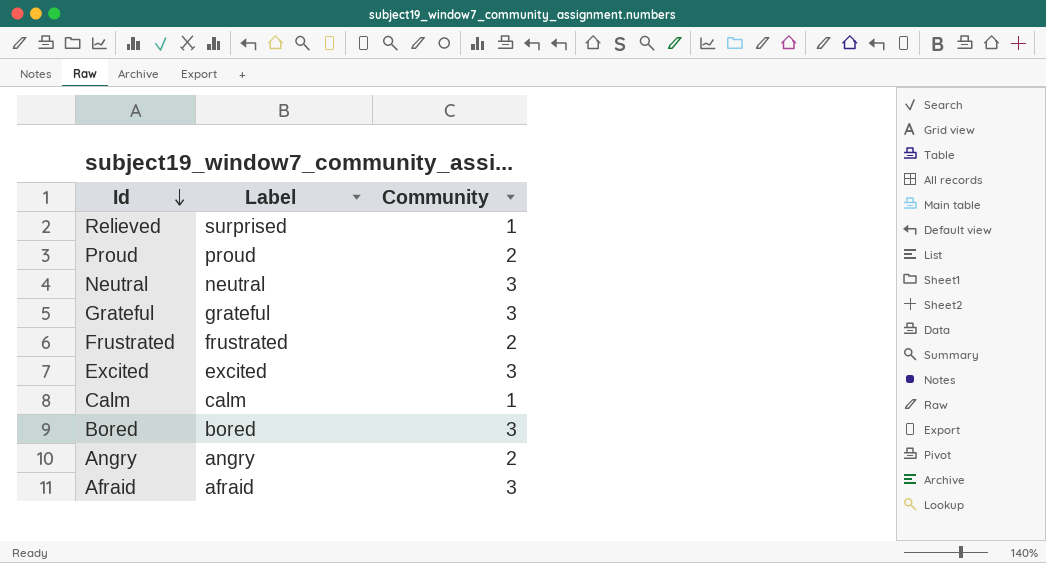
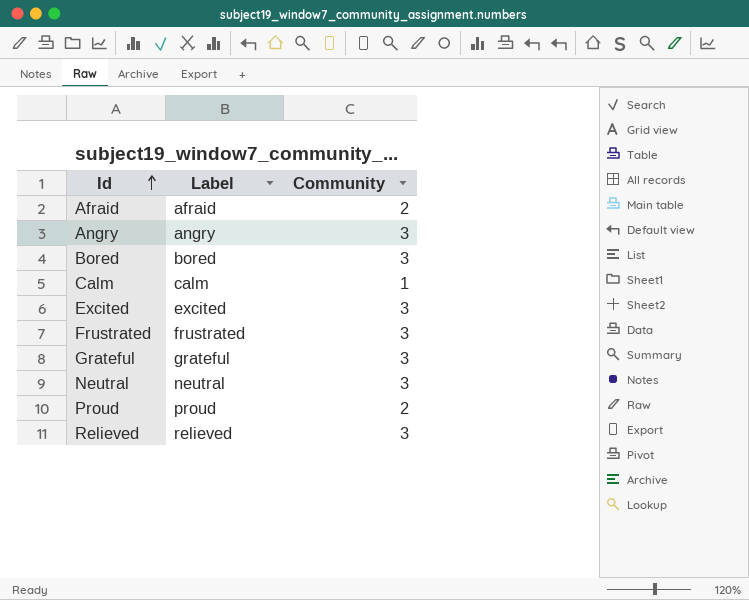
row order: Id descending -> Id ascending
Afraid | Community: 3 -> 2
Angry | Community: 2 -> 3
Frustrated | Community: 2 -> 3
Relieved | Label: surprised -> relieved
Relieved | Community: 1 -> 3

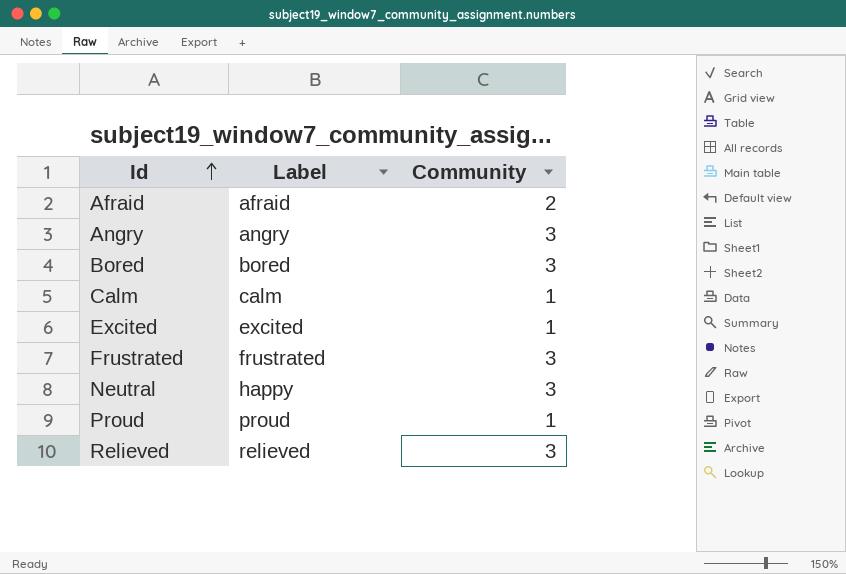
row Grateful: grateful | 3 -> none
Excited | Community: 3 -> 1
Neutral | Label: neutral -> happy
Proud | Community: 2 -> 1

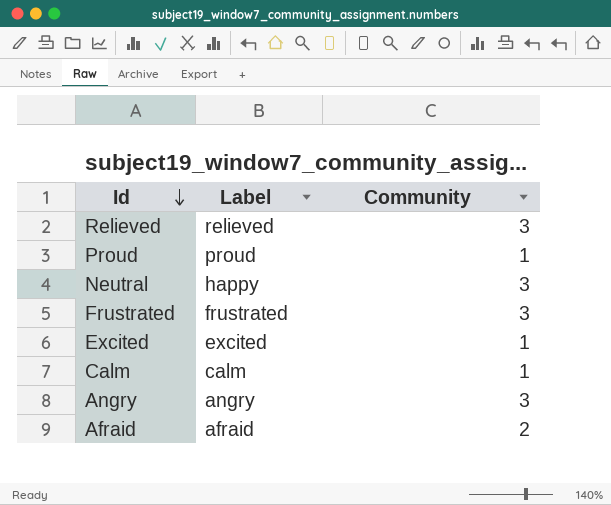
row order: Id ascending -> Id descending
row Bored: bored | 3 -> none

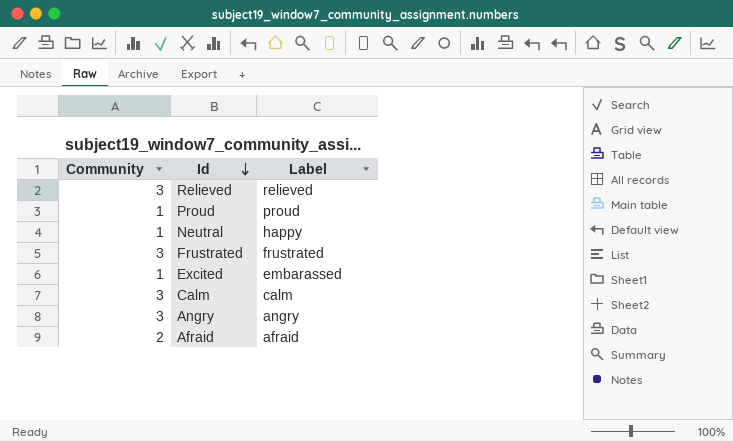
column Community | position: 3 -> 1
Neutral | Community: 3 -> 1
Excited | Label: excited -> embarassed
Calm | Community: 1 -> 3

